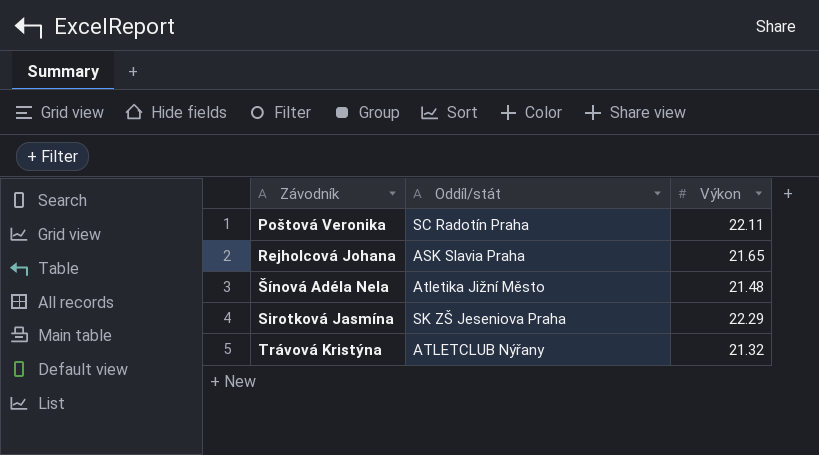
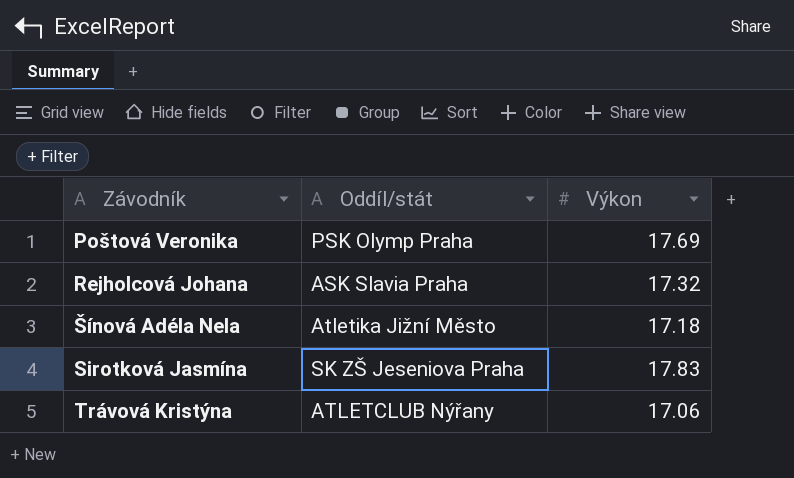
Poštová Veronika | Oddíl/stát: SC Radotín Praha -> PSK Olymp Praha
Poštová Veronika | Výkon: 22.11 -> 17.69
Rejholcová Johana | Výkon: 21.65 -> 17.32
Šínová Adéla Nela | Výkon: 21.48 -> 17.18
Sirotková Jasmína | Výkon: 22.29 -> 17.83
Trávová Kristýna | Výkon: 21.32 -> 17.06

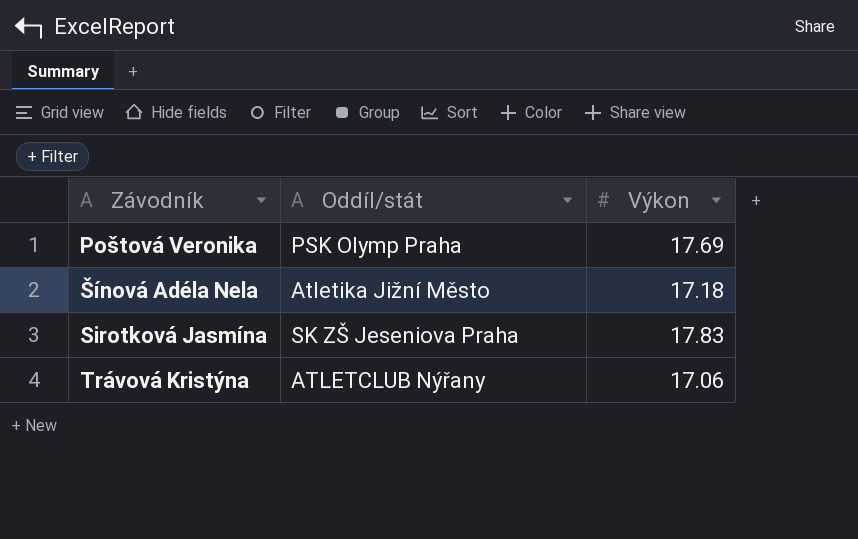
row Rejholcová Johana: ASK Slavia Praha | 17.32 -> none

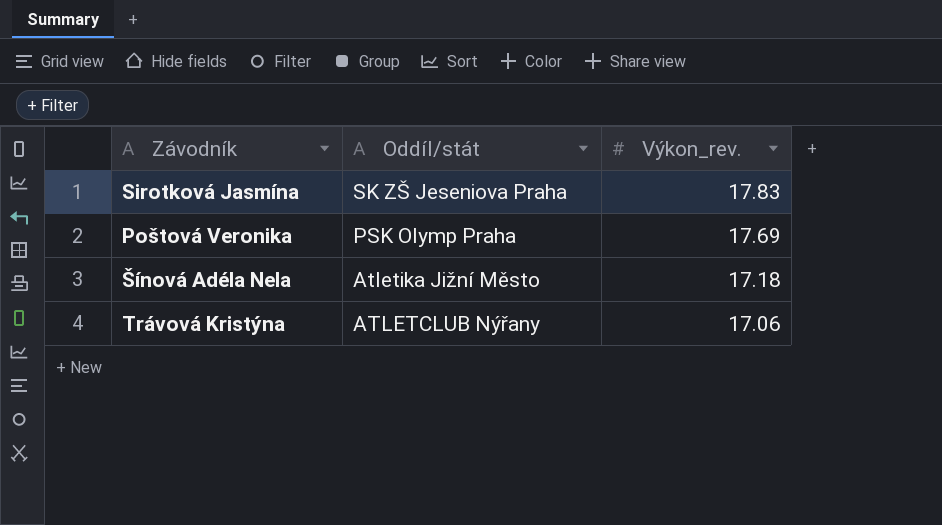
row order: Závodník ascending -> Oddíl/stát descending
column name: Výkon -> Výkon_rev.

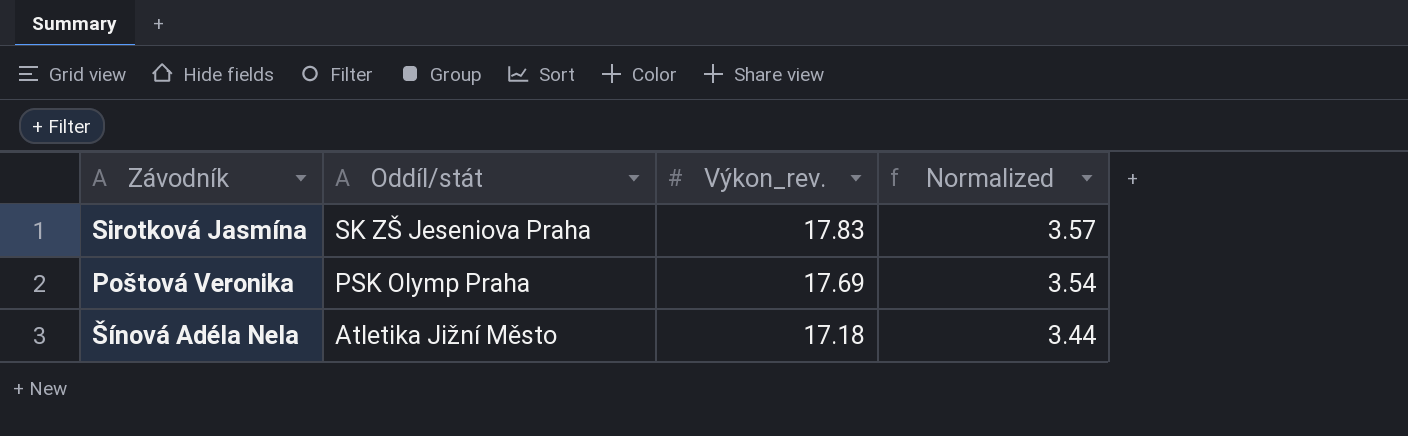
column Normalized | formula: none -> [Výkon_rev.] * 0.2
row Trávová Kristýna: ATLETCLUB Nýřany | 17.06 -> none

